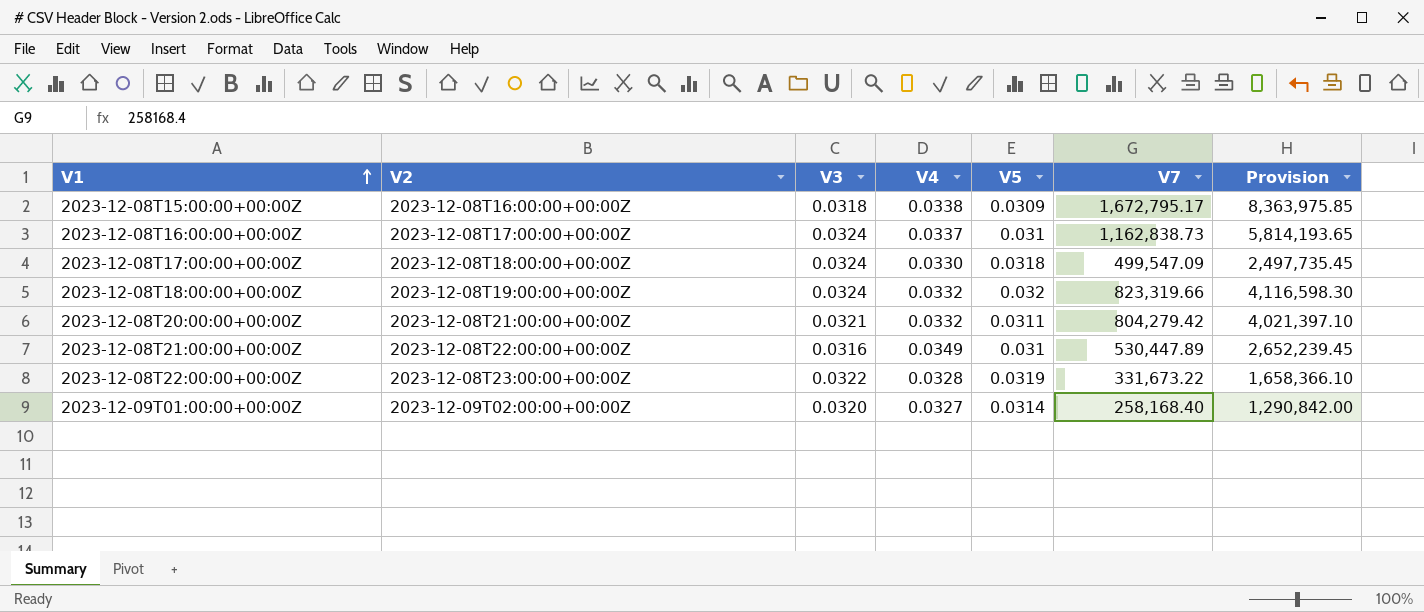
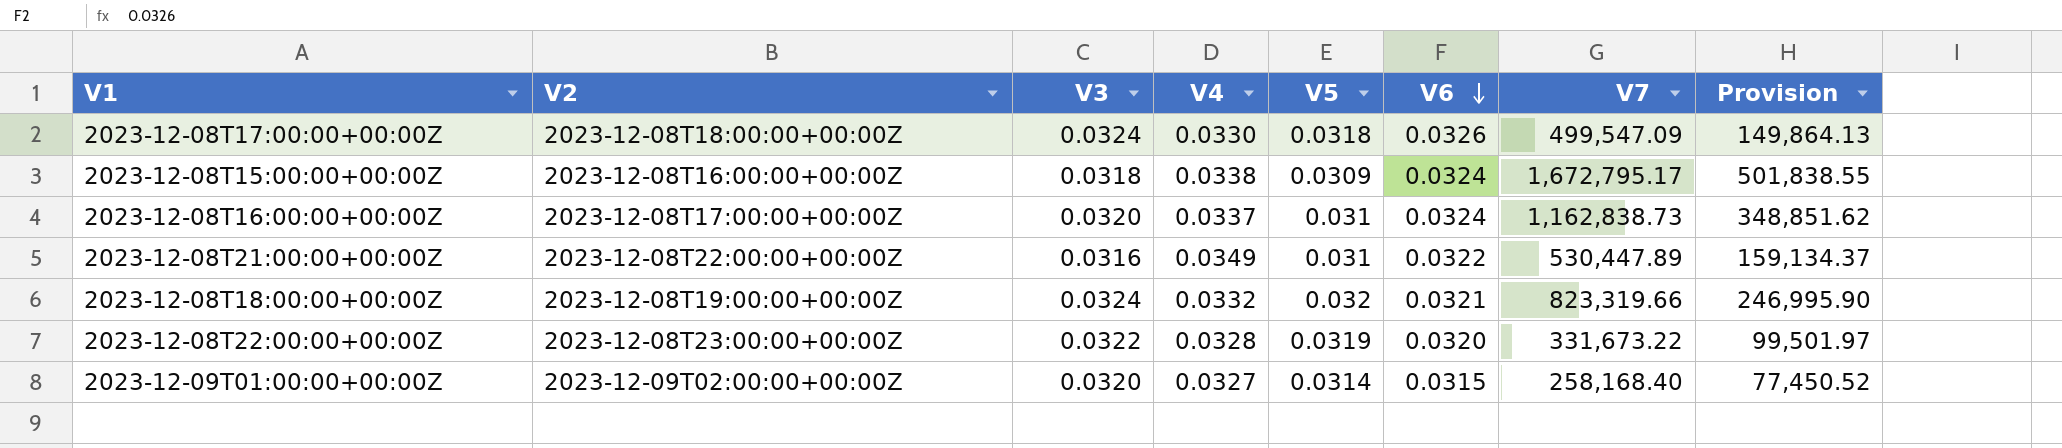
row order: V1 ascending -> V6 descending
column V6 | position: none -> 6
column Provision | formula: [V7] * 5 -> [V7] * 0.3
row 2023-12-08T20:00:00+00:00Z: 2023-12-08T21:00:00+00:00Z | 0.0321 | 0.0332 | 0.0311 | 804,279.42 | 4,021,397.10 -> none
2023-12-08T16:00:00+00:00Z | V3: 0.0324 -> 0.0320

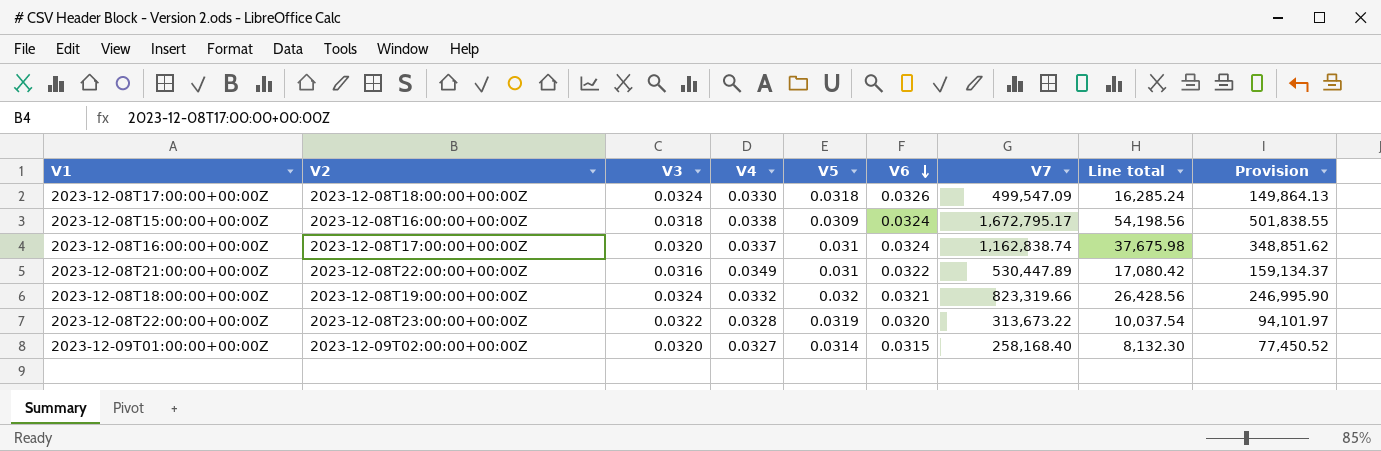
column Line total | formula: none -> [V6] * [V7]
2023-12-08T16:00:00+00:00Z | V7: 1,162,838.73 -> 1,162,838.74
2023-12-08T22:00:00+00:00Z | V7: 331,673.22 -> 313,673.22
2023-12-08T22:00:00+00:00Z | Provision: 99,501.97 -> 94,101.97

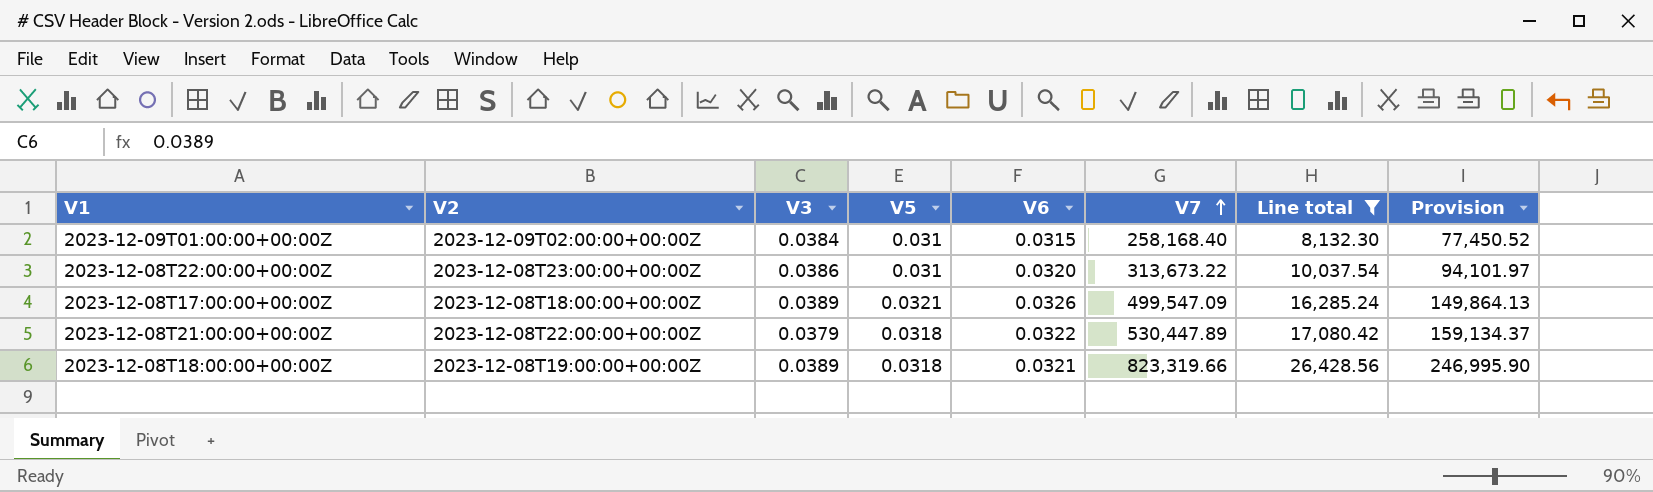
filter: none -> Line total <= 26,428.56
row order: V6 descending -> V7 ascending
column V4 | position: 4 -> none
2023-12-09T01:00:00+00:00Z | V3: 0.0320 -> 0.0384
2023-12-09T01:00:00+00:00Z | V5: 0.0314 -> 0.031
2023-12-08T22:00:00+00:00Z | V3: 0.0322 -> 0.0386
2023-12-08T22:00:00+00:00Z | V5: 0.0319 -> 0.031
2023-12-08T17:00:00+00:00Z | V3: 0.0324 -> 0.0389
2023-12-08T17:00:00+00:00Z | V5: 0.0318 -> 0.0321
2023-12-08T21:00:00+00:00Z | V3: 0.0316 -> 0.0379
2023-12-08T21:00:00+00:00Z | V5: 0.031 -> 0.0318
2023-12-08T18:00:00+00:00Z | V3: 0.0324 -> 0.0389
2023-12-08T18:00:00+00:00Z | V5: 0.032 -> 0.0318

